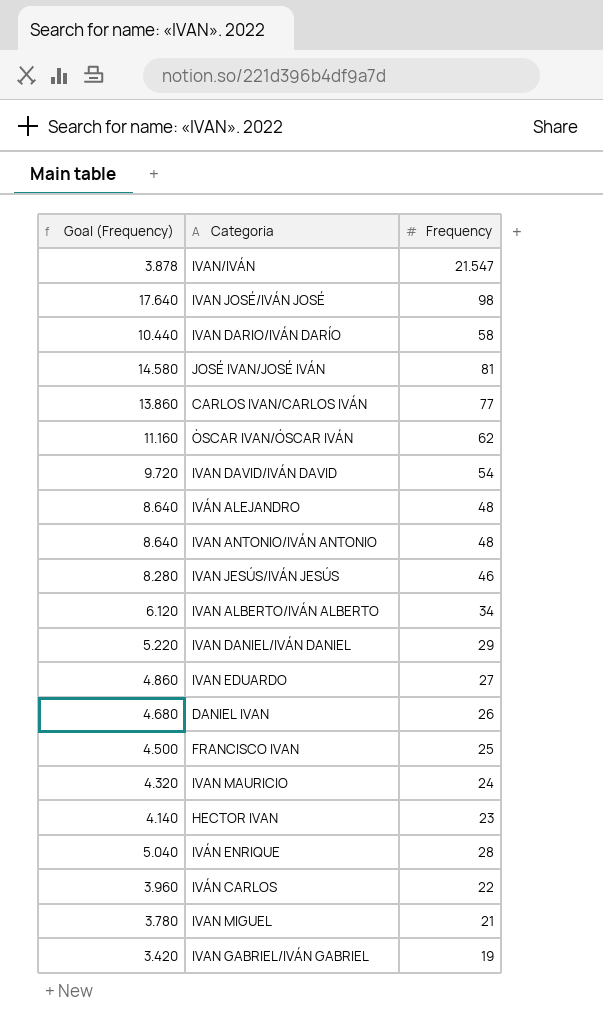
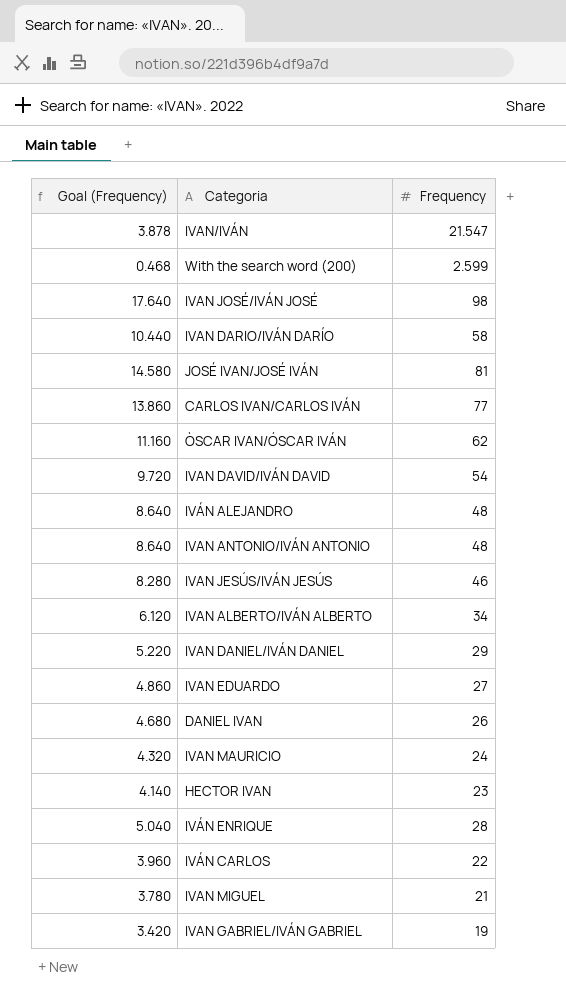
row FRANCISCO IVAN: 4.500 | 25 -> none
row With the search word (200): none -> 0.468 | 2.599

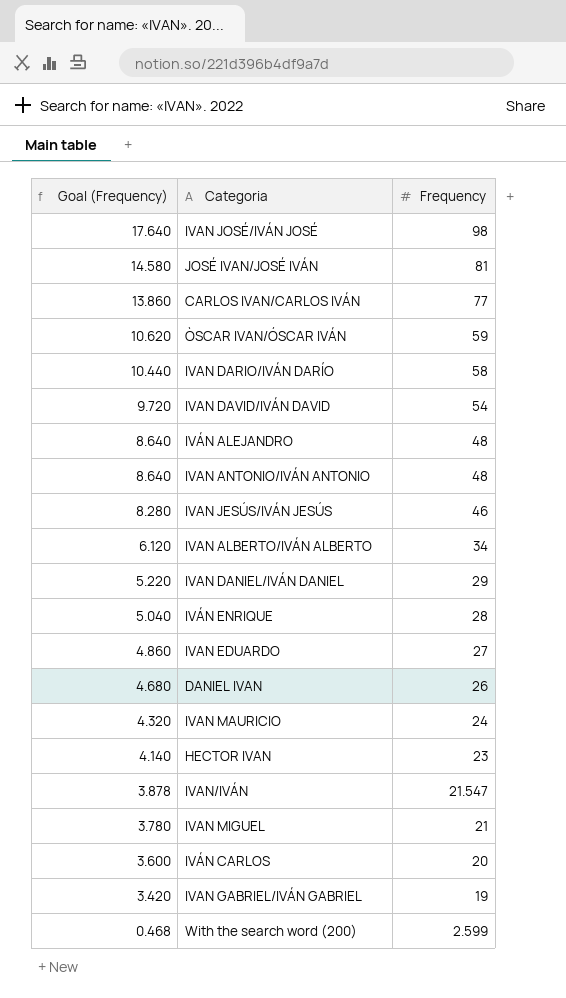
row order: none -> Goal (Frequency) descending
ÒSCAR IVAN/ÓSCAR IVÁN | Goal (Frequency): 11.160 -> 10.620
ÒSCAR IVAN/ÓSCAR IVÁN | Frequency: 62 -> 59
IVÁN CARLOS | Goal (Frequency): 3.960 -> 3.600
IVÁN CARLOS | Frequency: 22 -> 20

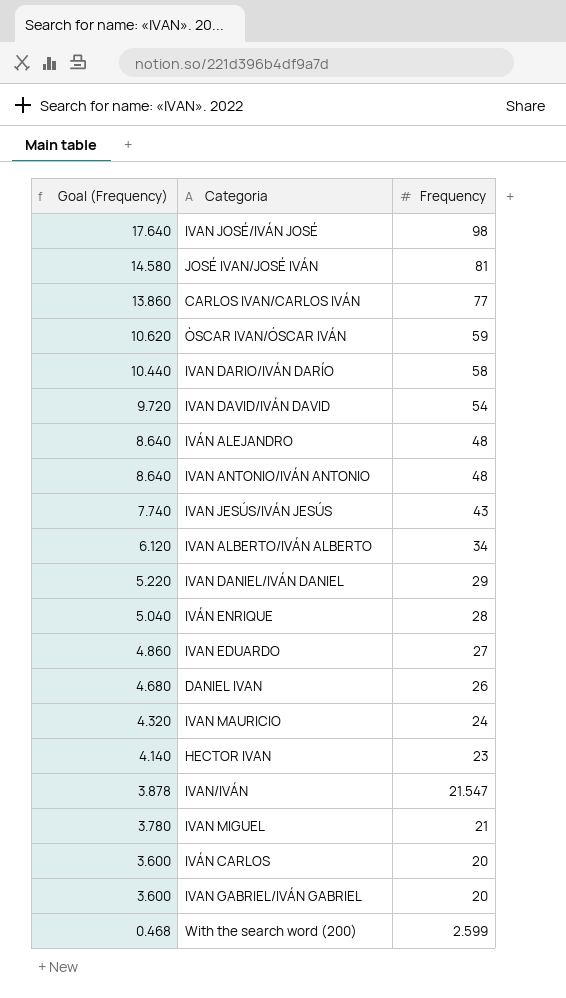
IVAN JESÚS/IVÁN JESÚS | Goal (Frequency): 8.280 -> 7.740
IVAN JESÚS/IVÁN JESÚS | Frequency: 46 -> 43
IVAN GABRIEL/IVÁN GABRIEL | Goal (Frequency): 3.420 -> 3.600
IVAN GABRIEL/IVÁN GABRIEL | Frequency: 19 -> 20

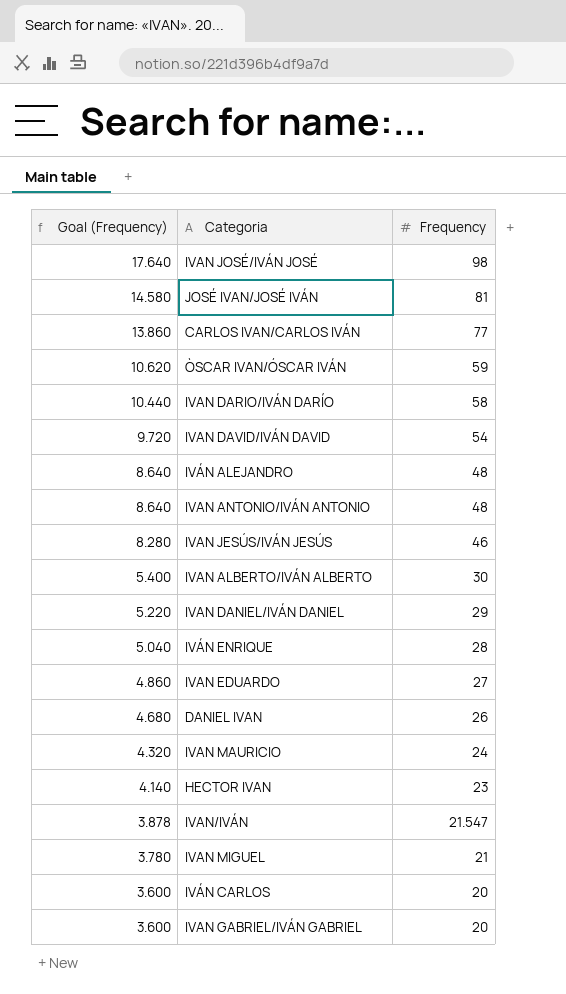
row With the search word (200): 0.468 | 2.599 -> none
IVAN JESÚS/IVÁN JESÚS | Goal (Frequency): 7.740 -> 8.280
IVAN JESÚS/IVÁN JESÚS | Frequency: 43 -> 46
IVAN ALBERTO/IVÁN ALBERTO | Goal (Frequency): 6.120 -> 5.400
IVAN ALBERTO/IVÁN ALBERTO | Frequency: 34 -> 30

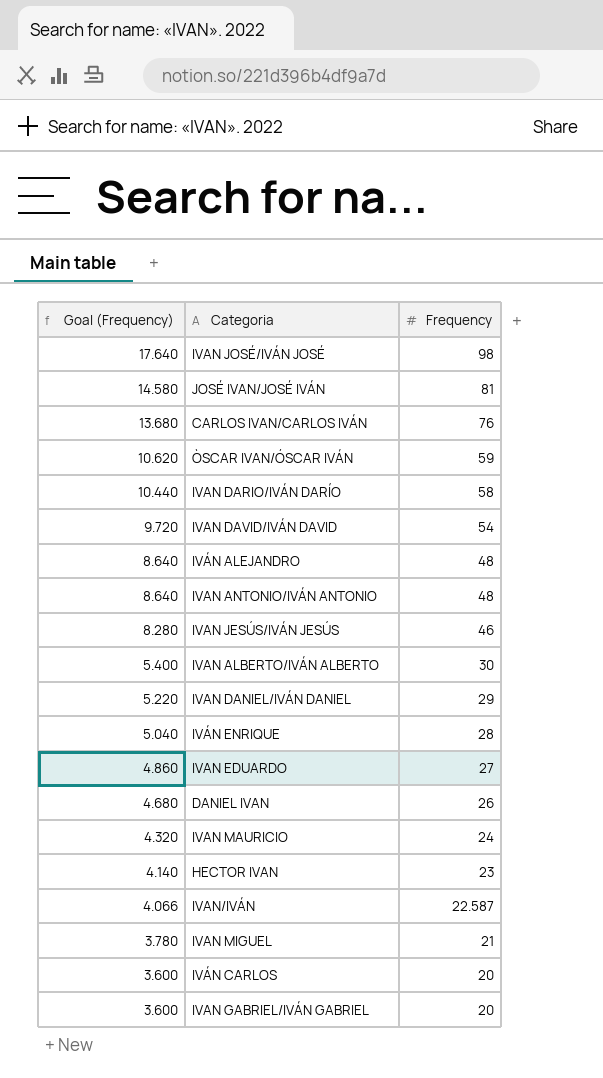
CARLOS IVAN/CARLOS IVÁN | Goal (Frequency): 13.860 -> 13.680
CARLOS IVAN/CARLOS IVÁN | Frequency: 77 -> 76
IVAN/IVÁN | Goal (Frequency): 3.878 -> 4.066
IVAN/IVÁN | Frequency: 21.547 -> 22.587

